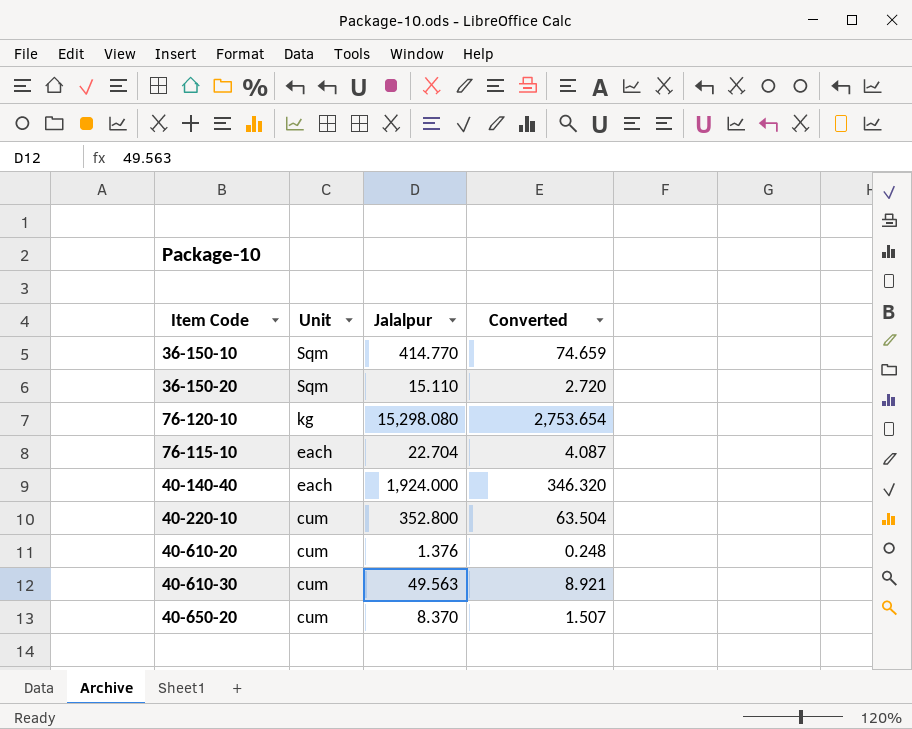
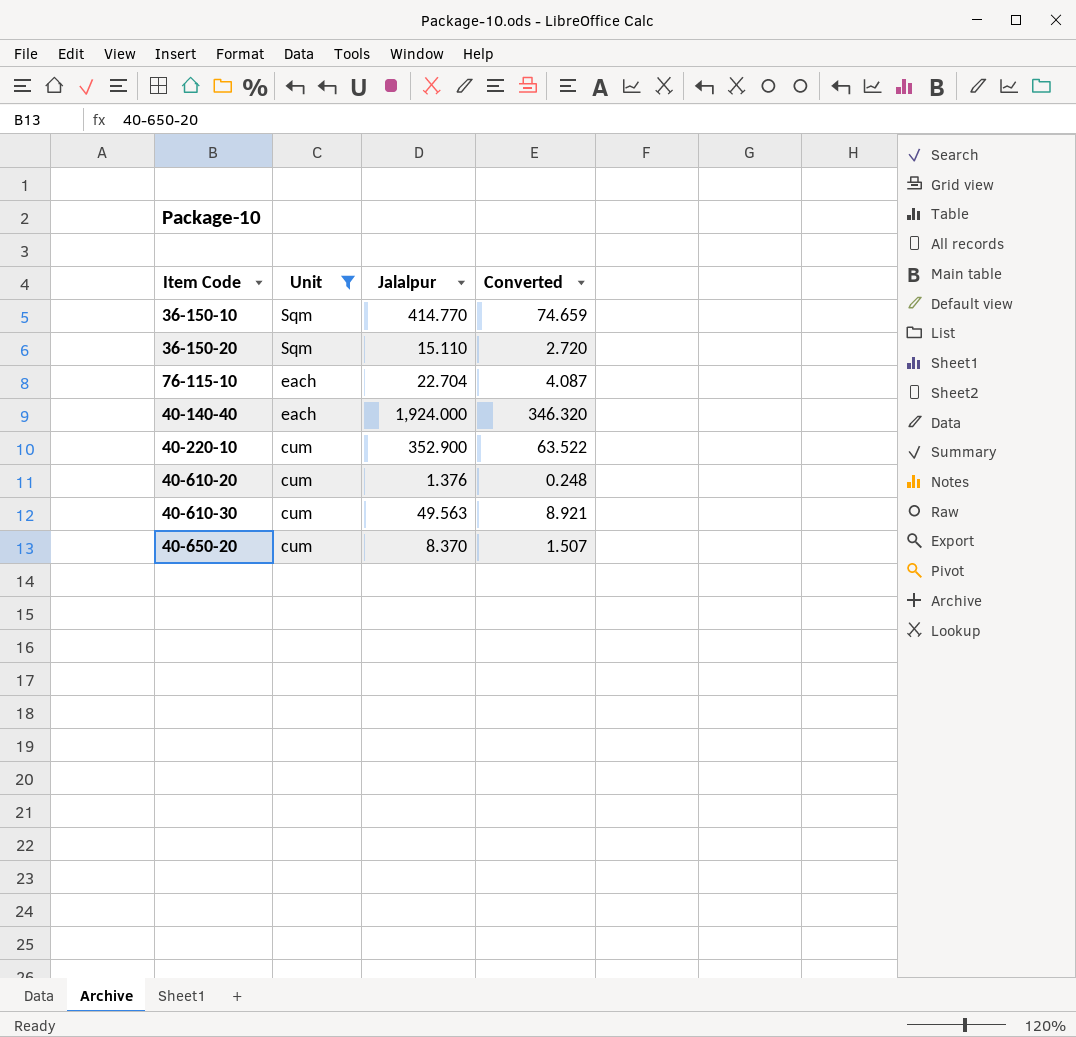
filter: none -> Unit != kg
40-220-10 | Jalalpur: 352.800 -> 352.900
40-220-10 | Converted: 63.504 -> 63.522

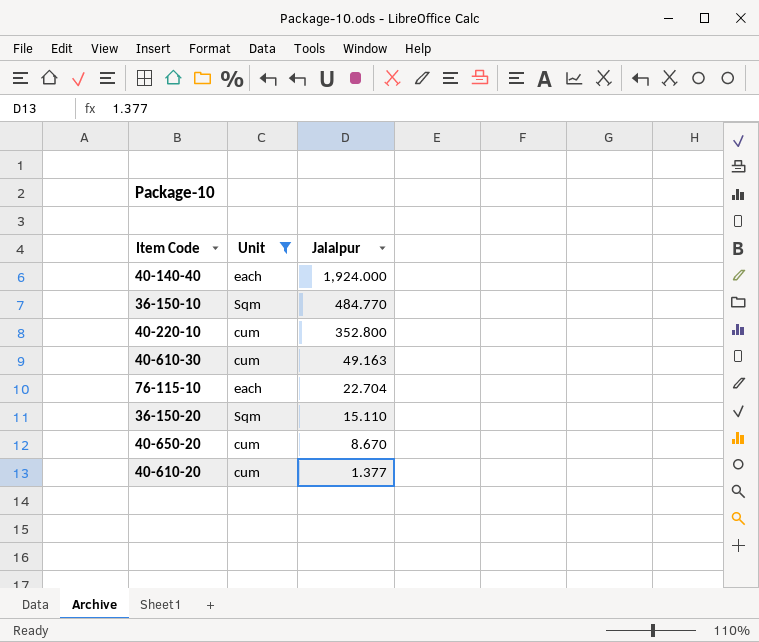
row order: Unit descending -> Jalalpur descending
column Converted | formula: [Jalalpur] * 0.18 -> none
36-150-10 | Jalalpur: 414.770 -> 484.770
40-220-10 | Jalalpur: 352.900 -> 352.800
40-610-30 | Jalalpur: 49.563 -> 49.163
40-650-20 | Jalalpur: 8.370 -> 8.670
40-610-20 | Jalalpur: 1.376 -> 1.377

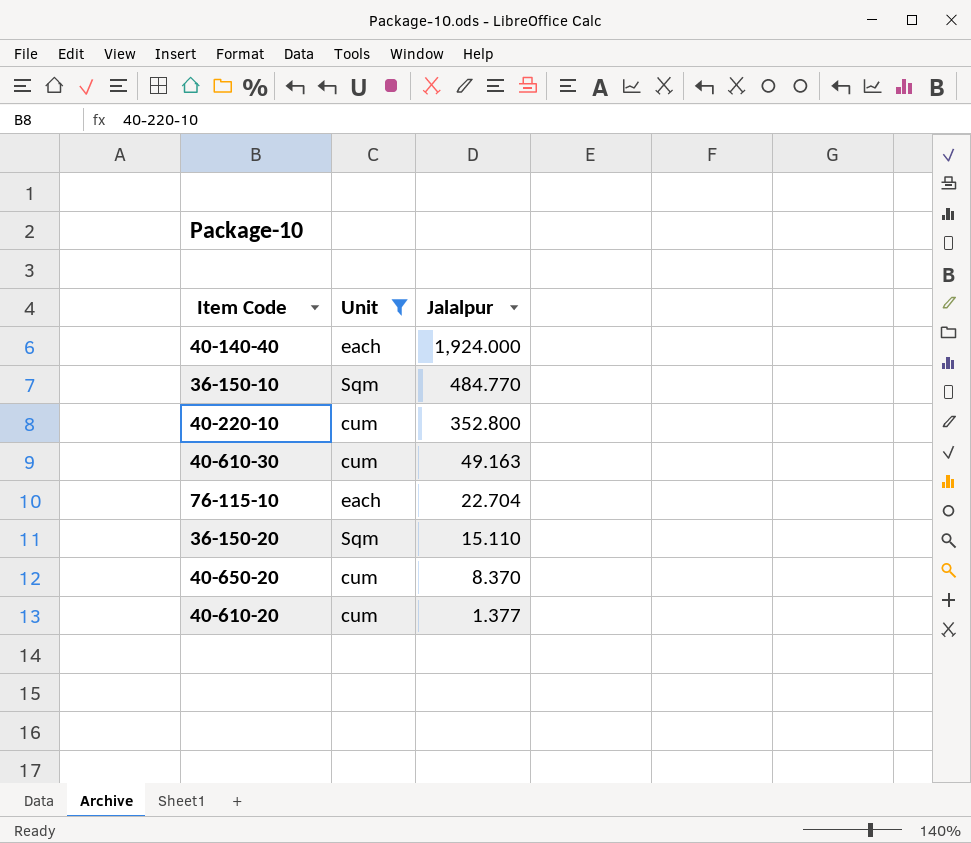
40-650-20 | Jalalpur: 8.670 -> 8.370

